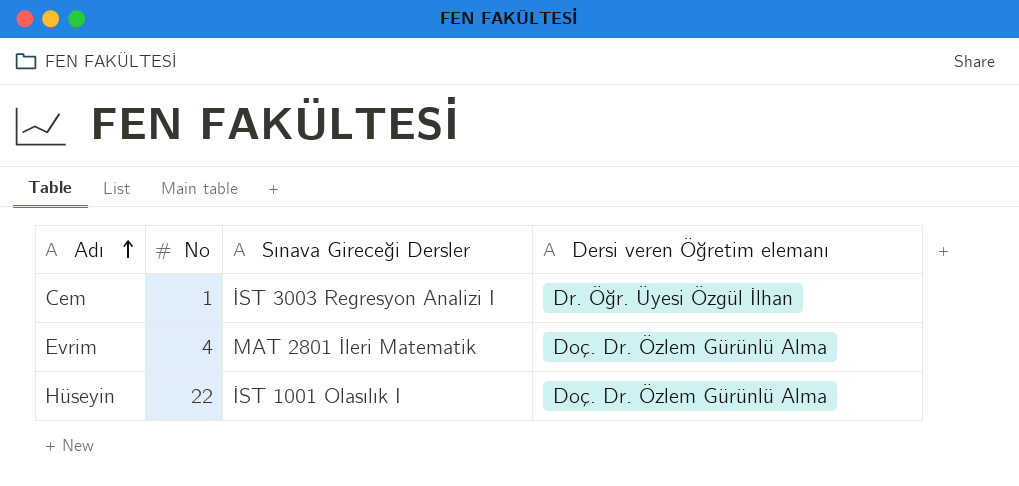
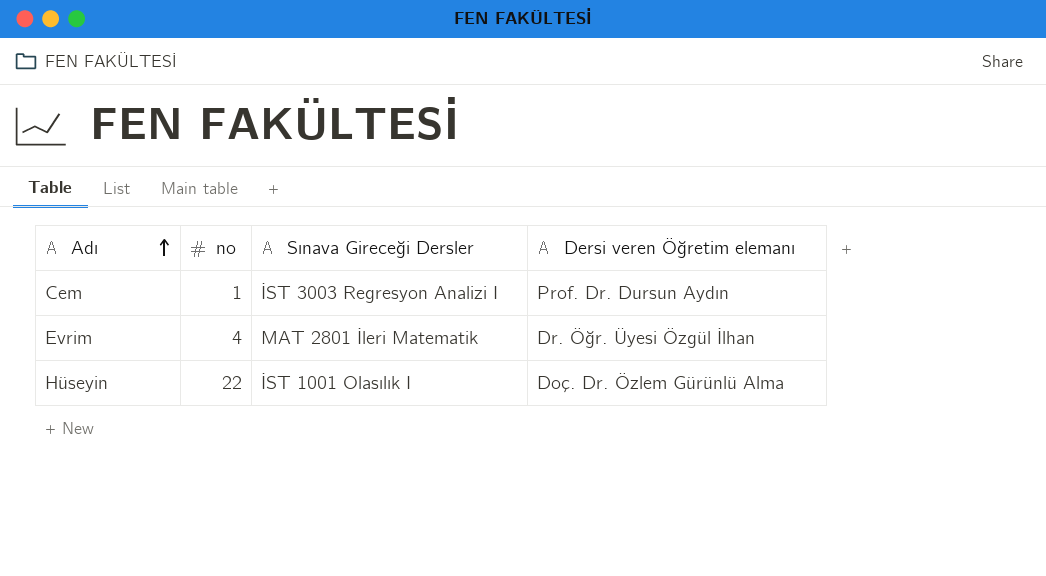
column name: No -> no
Cem | Dersi veren Öğretim elemanı: Dr. Öğr. Üyesi Özgül İlhan -> Prof. Dr. Dursun Aydın
Evrim | Dersi veren Öğretim elemanı: Doç. Dr. Özlem Gürünlü Alma -> Dr. Öğr. Üyesi Özgül İlhan

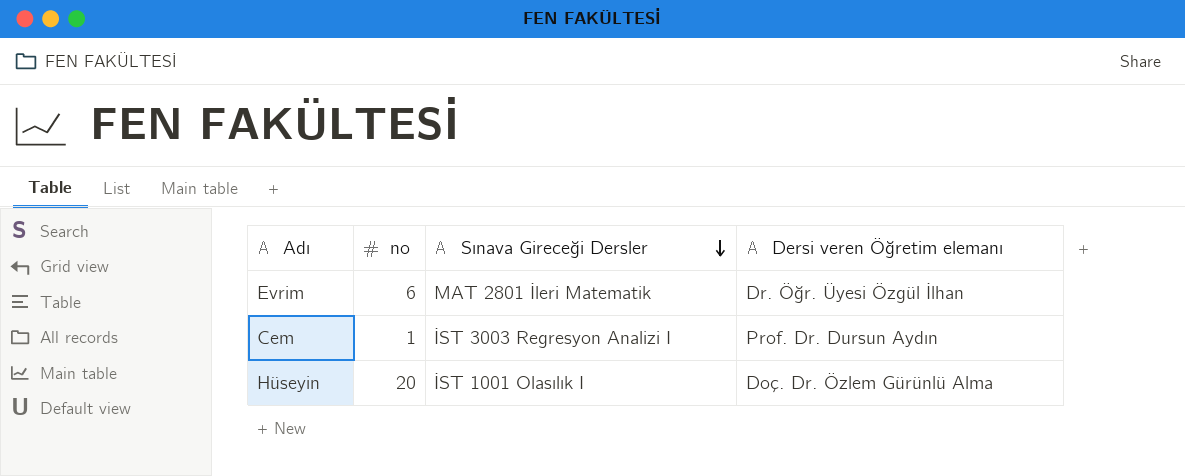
row order: Adı ascending -> Sınava Gireceği Dersler descending
Evrim | no: 4 -> 6
Hüseyin | no: 22 -> 20

